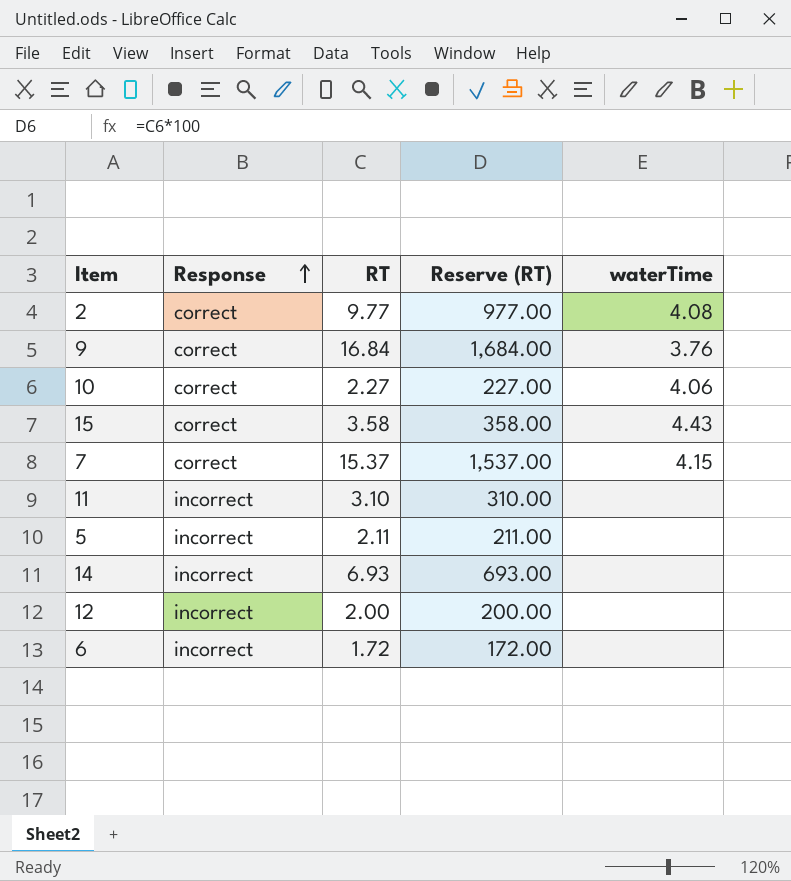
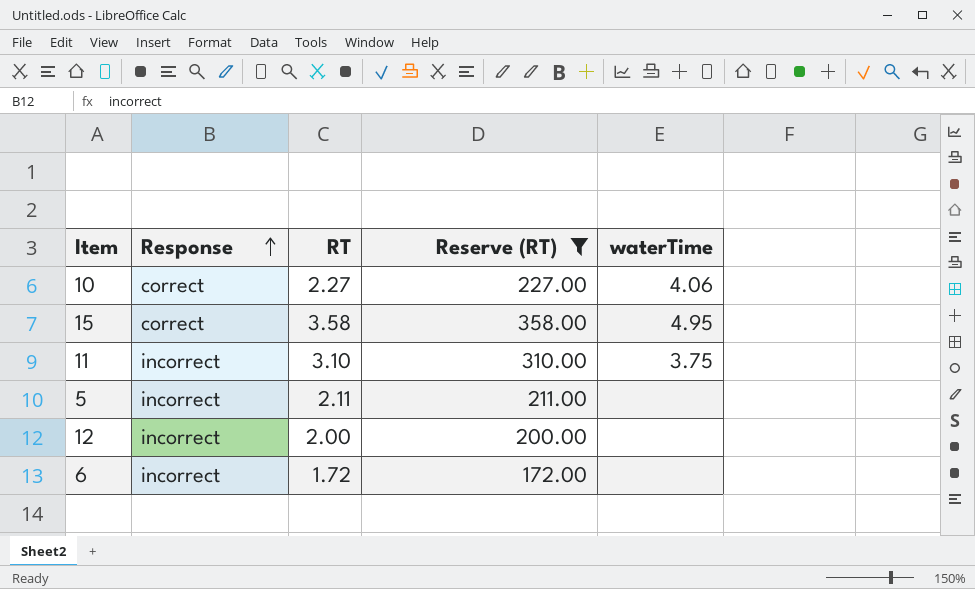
filter: none -> Reserve (RT) <= 358.00
15 | waterTime: 4.43 -> 4.95
11 | waterTime: none -> 3.75

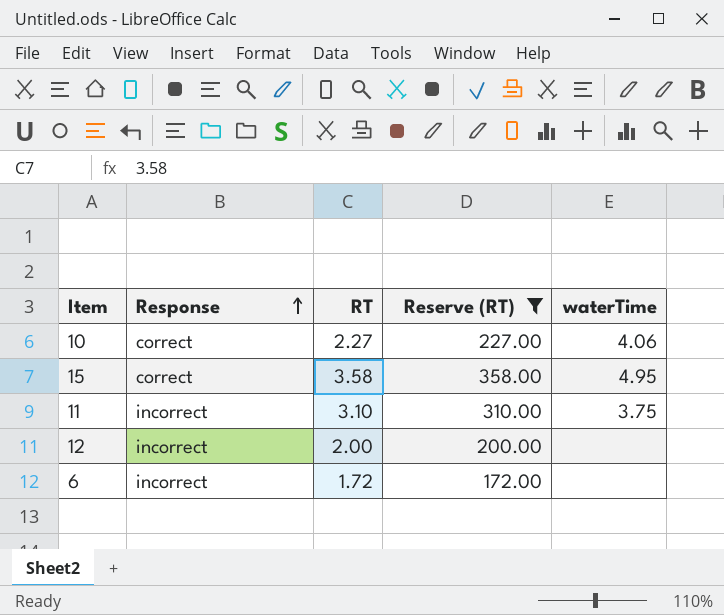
row 5: incorrect | 2.11 | 211.00 | none -> none

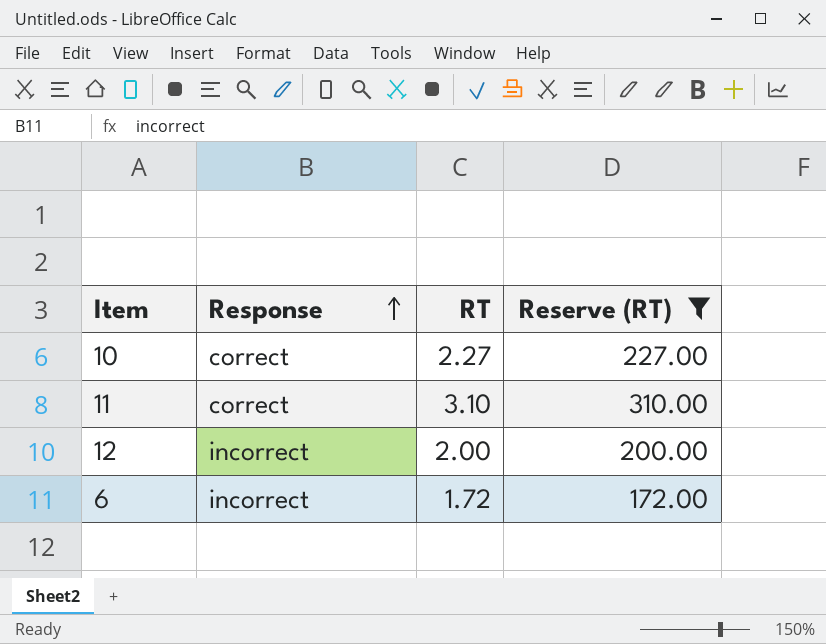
column waterTime | position: 5 -> none
row 15: correct | 3.58 | 358.00 | 4.95 -> none
11 | Response: incorrect -> correct

